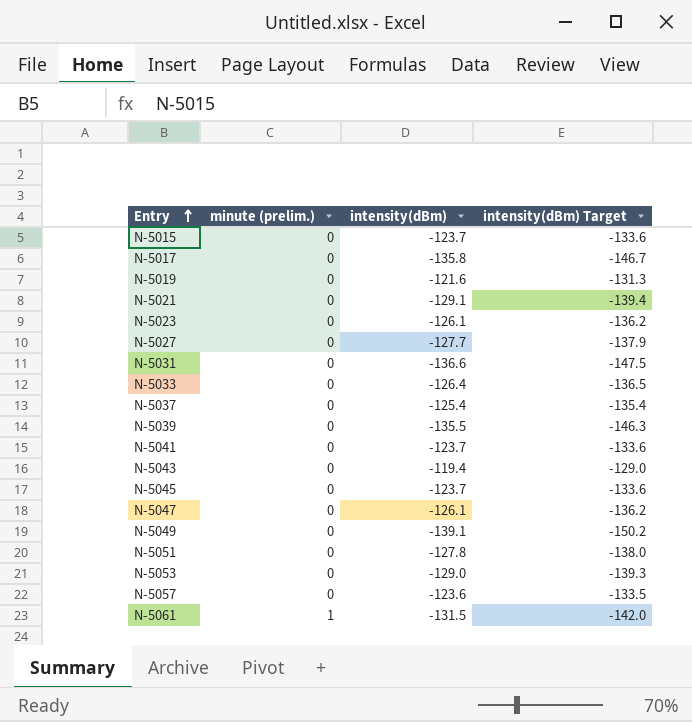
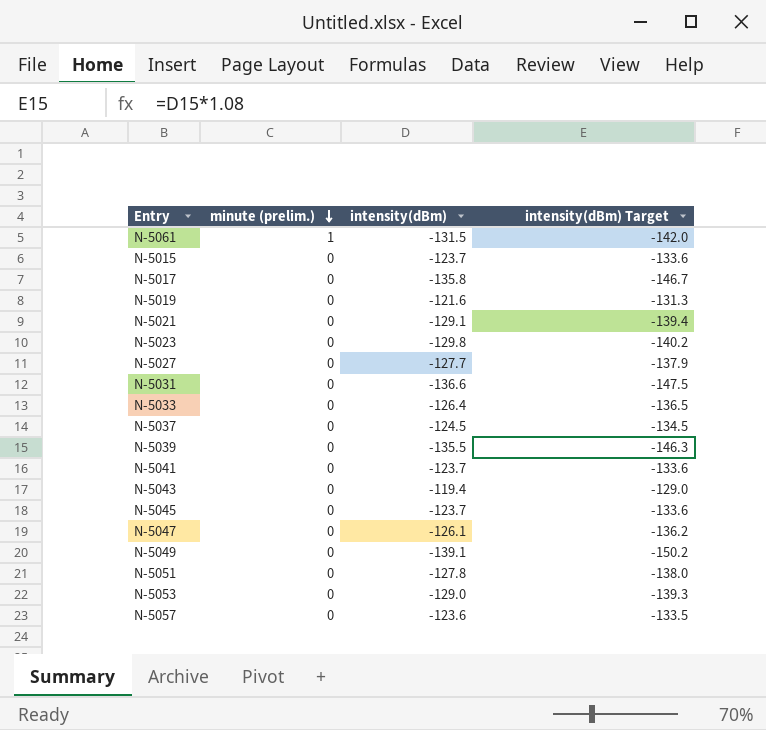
row order: Entry ascending -> minute (prelim.) descending
N-5023 | intensity(dBm): -126.1 -> -129.8
N-5023 | intensity(dBm) Target: -136.2 -> -140.2
N-5037 | intensity(dBm): -125.4 -> -124.5
N-5037 | intensity(dBm) Target: -135.4 -> -134.5

